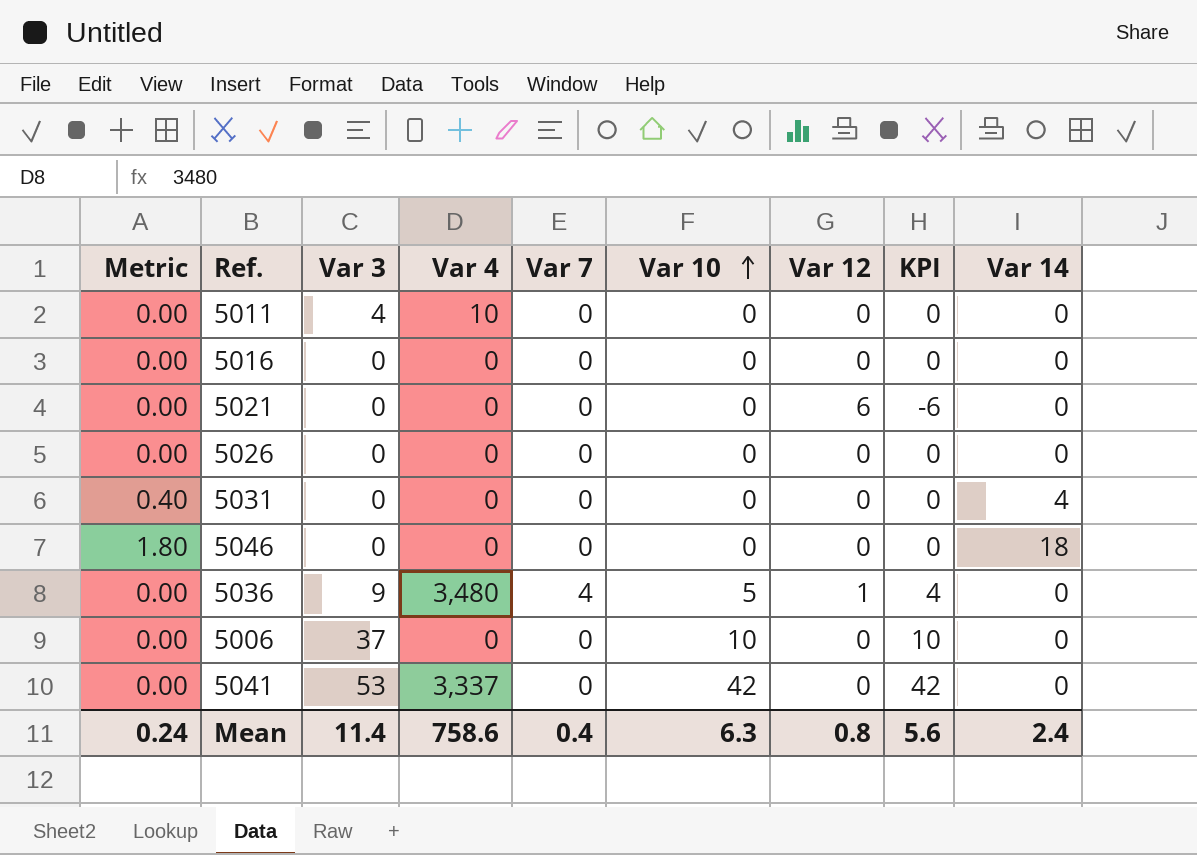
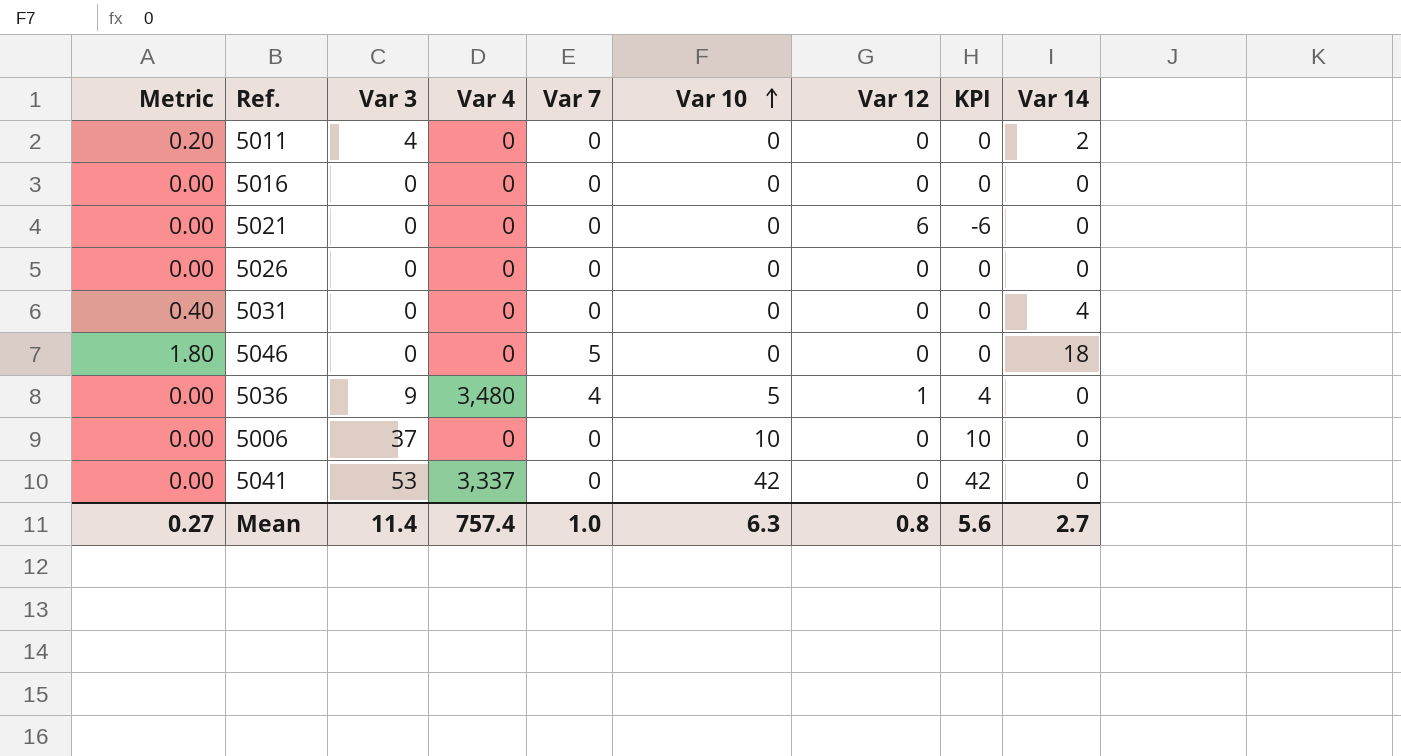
5011 | Metric: 0.00 -> 0.20
5011 | Var 4: 10 -> 0
5011 | Var 14: 0 -> 2
5046 | Var 7: 0 -> 5
Mean | Metric: 0.24 -> 0.27
Mean | Var 4: 758.6 -> 757.4
Mean | Var 7: 0.4 -> 1.0
Mean | Var 14: 2.4 -> 2.7

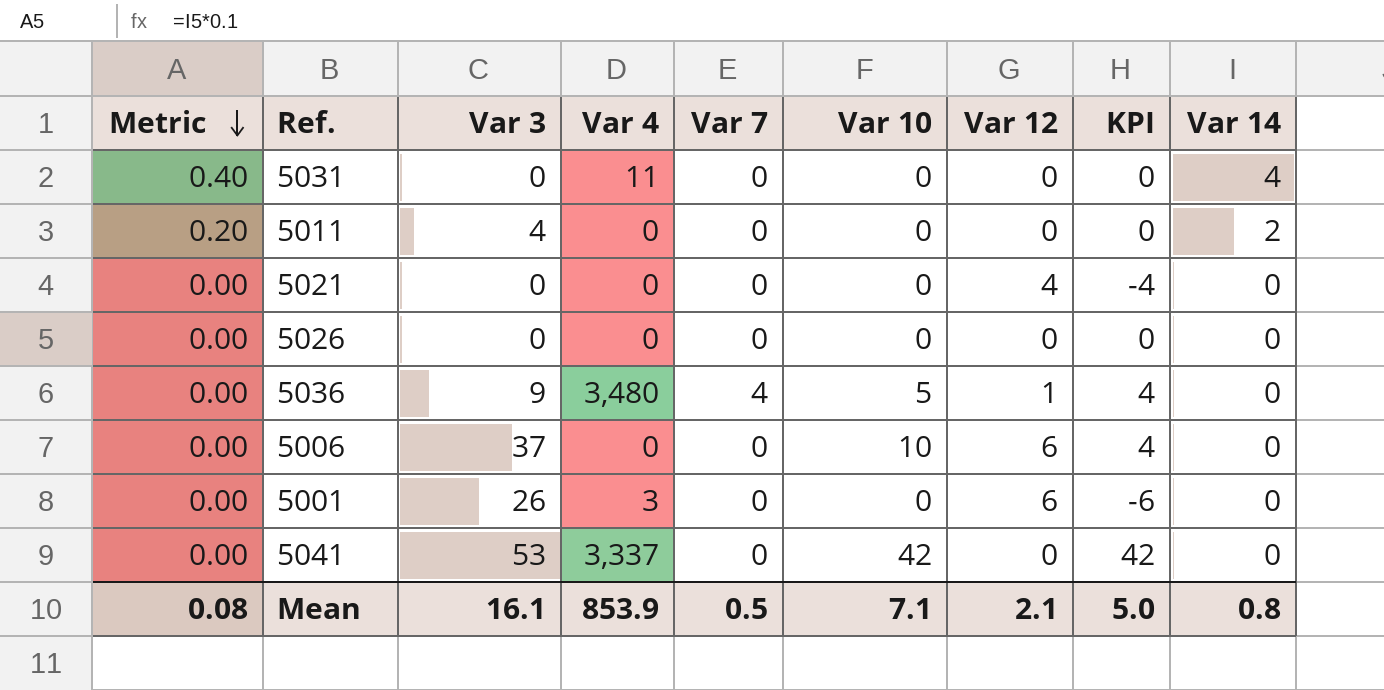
row order: Var 10 ascending -> Metric descending
row 5016: 0.00 | 0 | 0 | 0 | 0 | 0 | 0 | 0 -> none
row 5046: 1.80 | 0 | 0 | 5 | 0 | 0 | 0 | 18 -> none
5031 | Var 4: 0 -> 11
5021 | Var 12: 6 -> 4
5021 | KPI: -6 -> -4
5006 | Var 12: 0 -> 6
5006 | KPI: 10 -> 4
row 5001: none -> 0.00 | 26 | 3 | 0 | 0 | 6 | -6 | 0
Mean | Metric: 0.27 -> 0.08
Mean | Var 3: 11.4 -> 16.1
Mean | Var 4: 757.4 -> 853.9
Mean | Var 7: 1.0 -> 0.5
Mean | Var 10: 6.3 -> 7.1
Mean | Var 12: 0.8 -> 2.1
Mean | KPI: 5.6 -> 5.0
Mean | Var 14: 2.7 -> 0.8

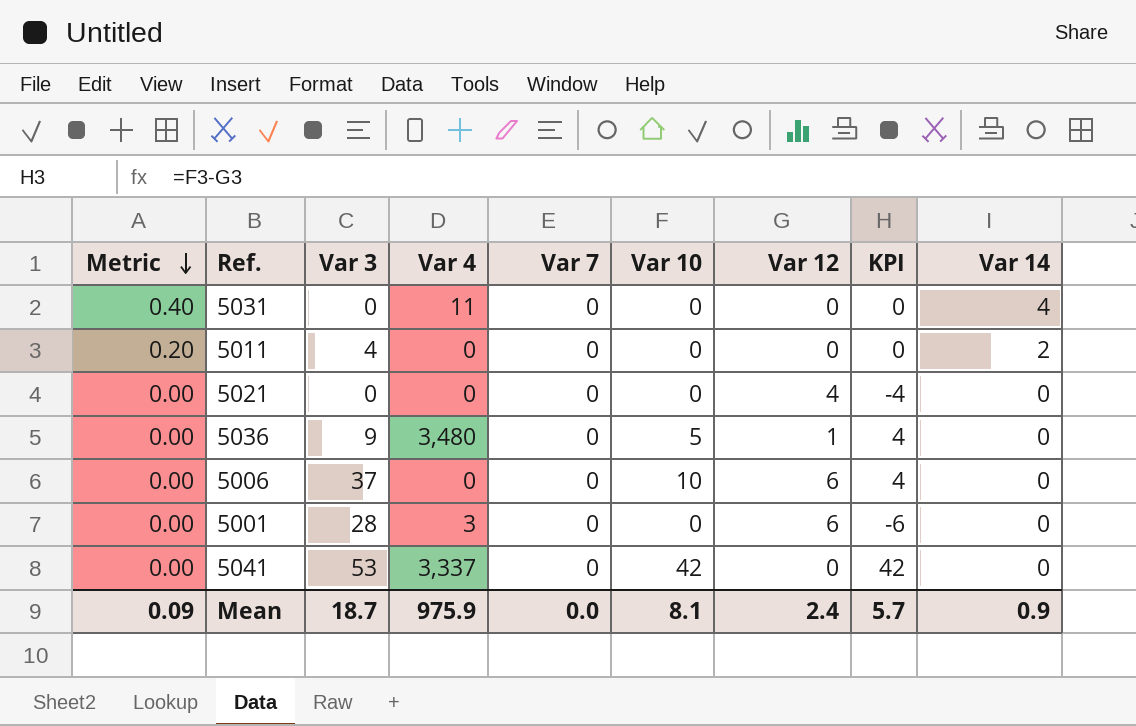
row 5026: 0.00 | 0 | 0 | 0 | 0 | 0 | 0 | 0 -> none
5036 | Var 7: 4 -> 0
5001 | Var 3: 26 -> 28
Mean | Metric: 0.08 -> 0.09
Mean | Var 3: 16.1 -> 18.7
Mean | Var 4: 853.9 -> 975.9
Mean | Var 7: 0.5 -> 0.0
Mean | Var 10: 7.1 -> 8.1
Mean | Var 12: 2.1 -> 2.4
Mean | KPI: 5.0 -> 5.7
Mean | Var 14: 0.8 -> 0.9

